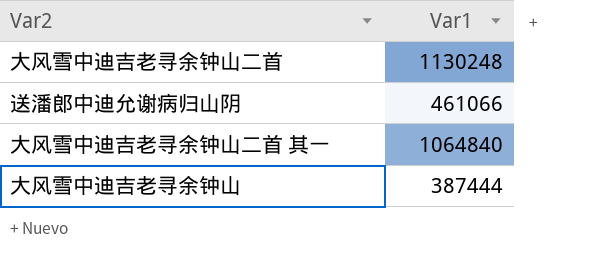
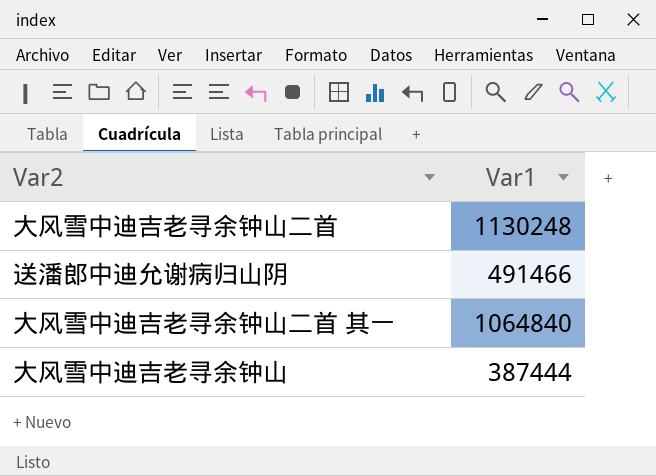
送潘郎中迪允谢病归山阴 | Var1: 461066 -> 491466

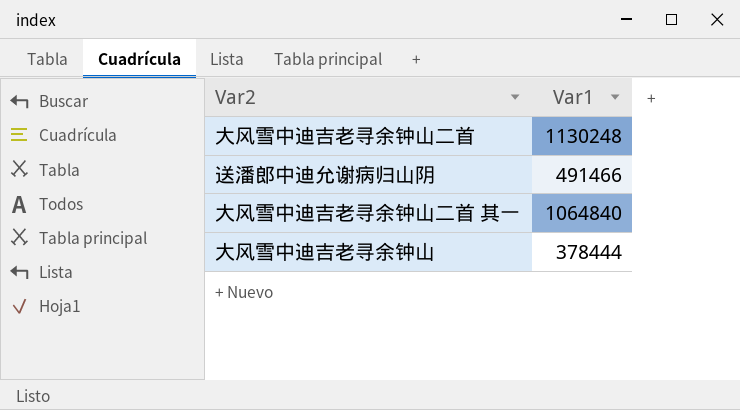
大风雪中迪吉老寻余钟山 | Var1: 387444 -> 378444

